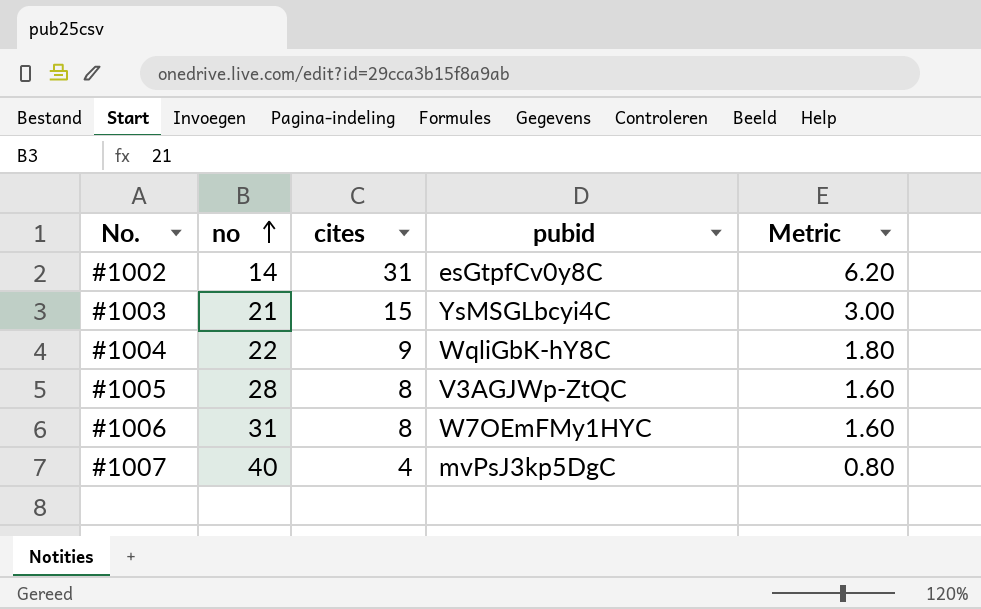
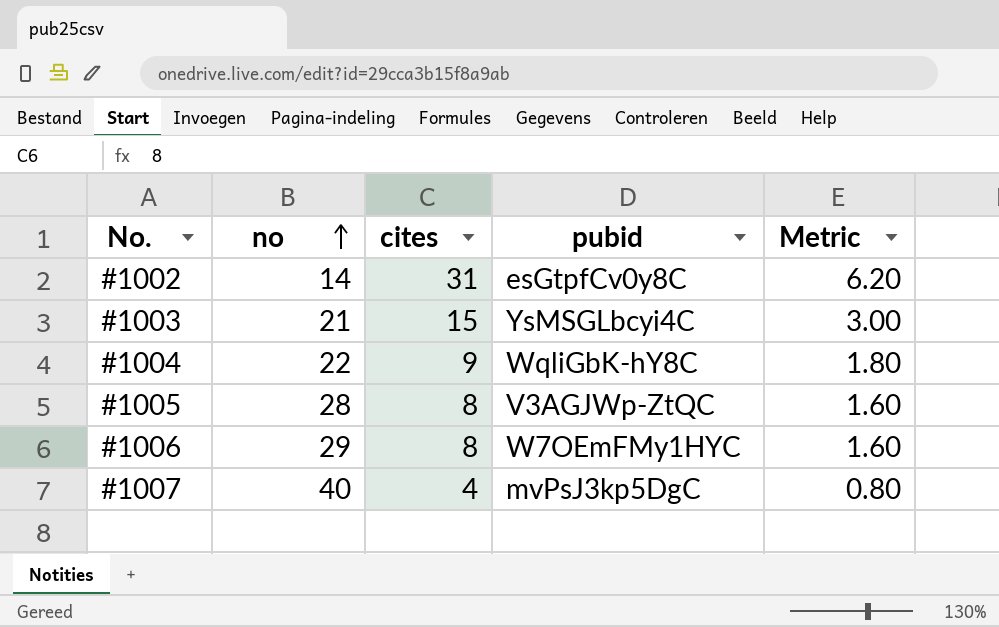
#1006 | no: 31 -> 29

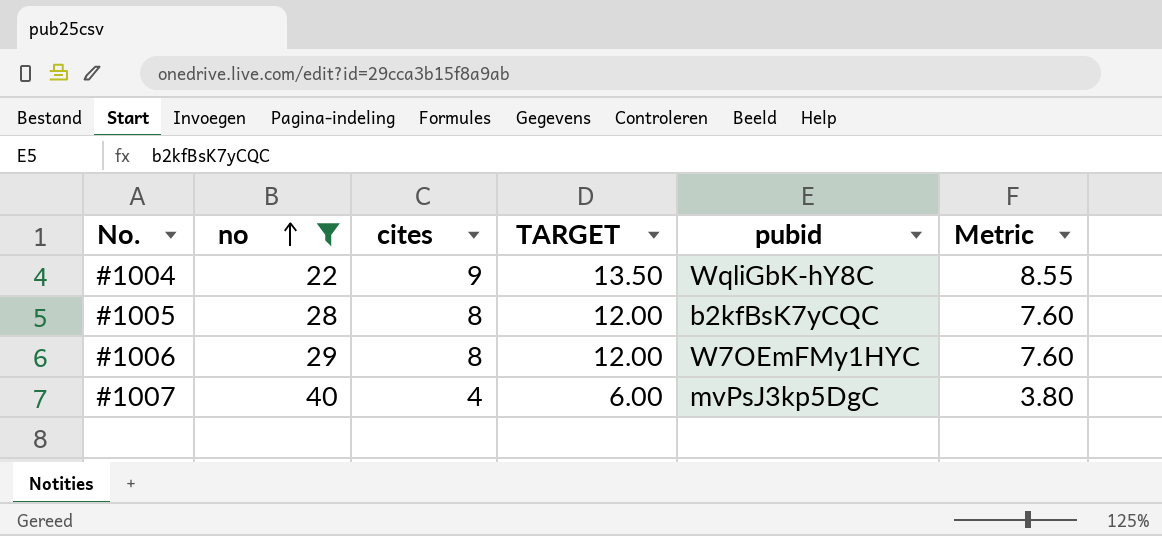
filter: none -> no >= 22
column TARGET | formula: none -> [cites] * 1.5
column Metric | formula: [cites] * 0.2 -> [cites] * 0.95
#1005 | pubid: V3AGJWp-ZtQC -> b2kfBsK7yCQC

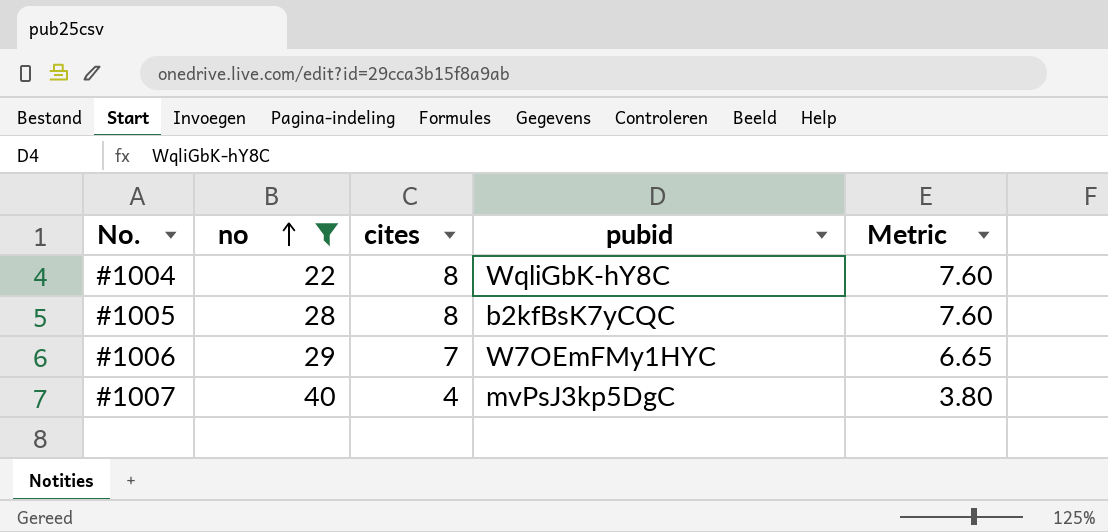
column TARGET | formula: [cites] * 1.5 -> none
#1004 | cites: 9 -> 8
#1004 | Metric: 8.55 -> 7.60
#1006 | cites: 8 -> 7
#1006 | Metric: 7.60 -> 6.65

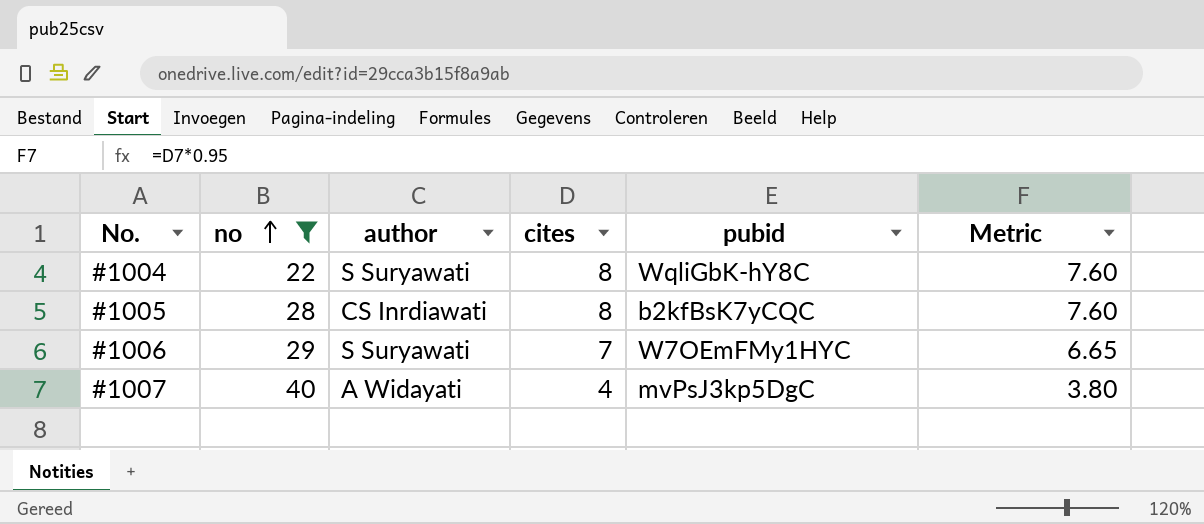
column author | position: none -> 3

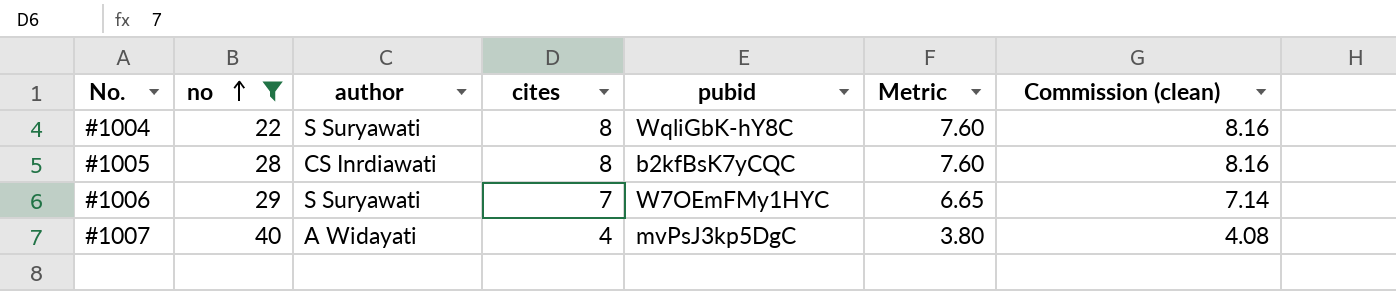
column Commission (clean) | formula: none -> [cites] * 1.02

